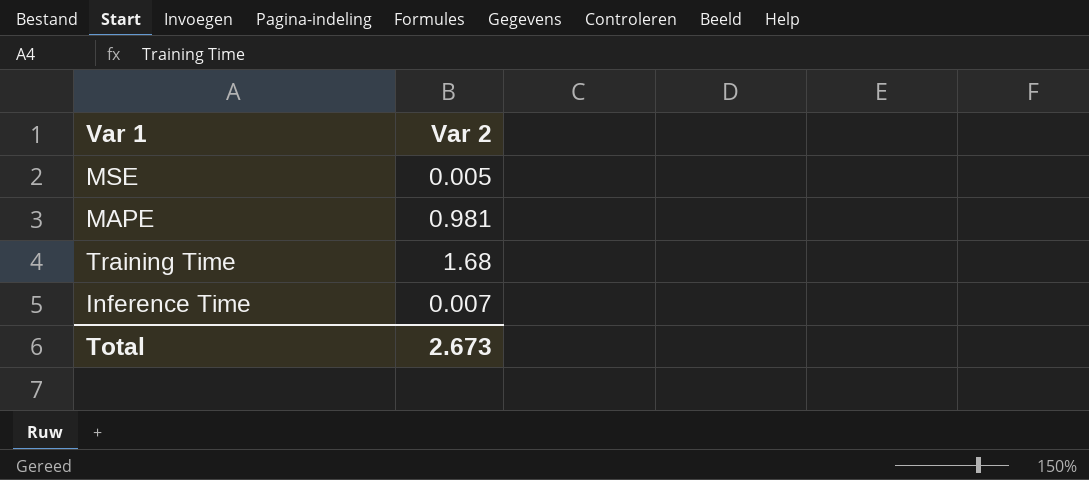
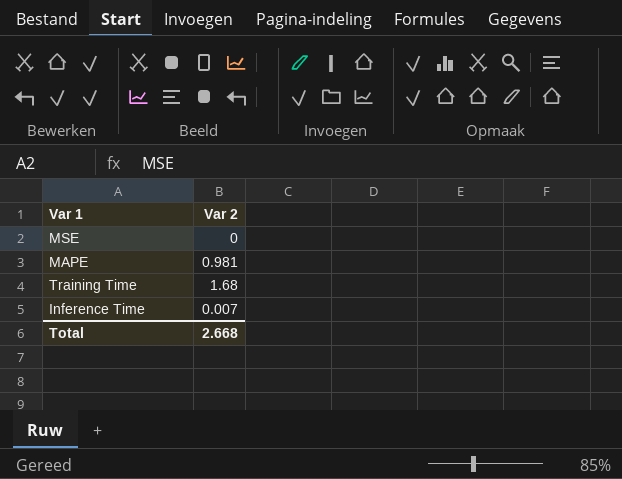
MSE | Var 2: 0.005 -> 0
Total | Var 2: 2.673 -> 2.668

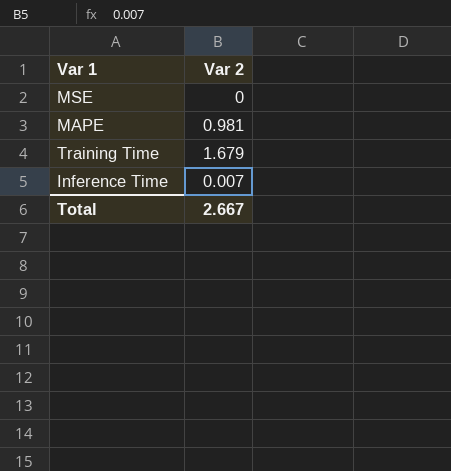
Training Time | Var 2: 1.68 -> 1.679
Total | Var 2: 2.668 -> 2.667

